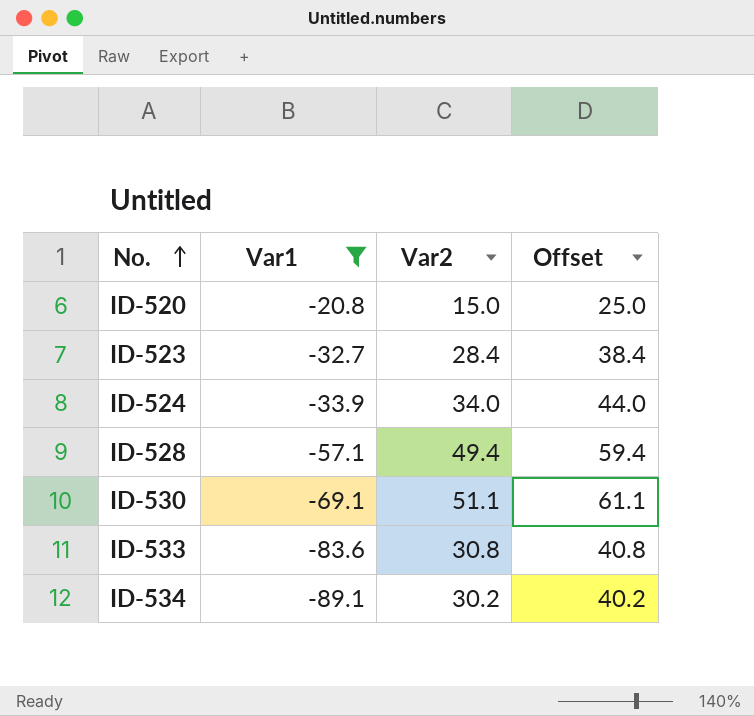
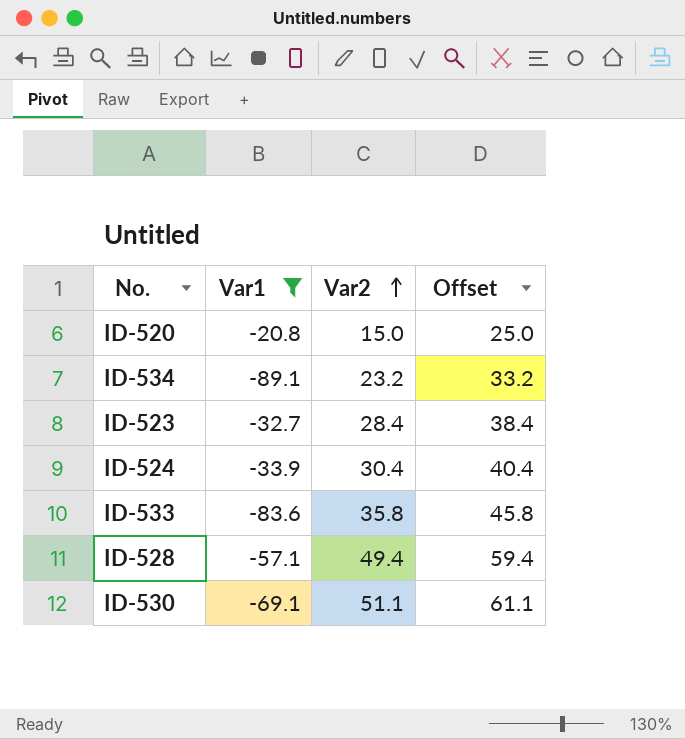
row order: No. ascending -> Var2 ascending
ID-534 | Var2: 30.2 -> 23.2
ID-534 | Offset: 40.2 -> 33.2
ID-524 | Var2: 34.0 -> 30.4
ID-524 | Offset: 44.0 -> 40.4
ID-533 | Var2: 30.8 -> 35.8
ID-533 | Offset: 40.8 -> 45.8

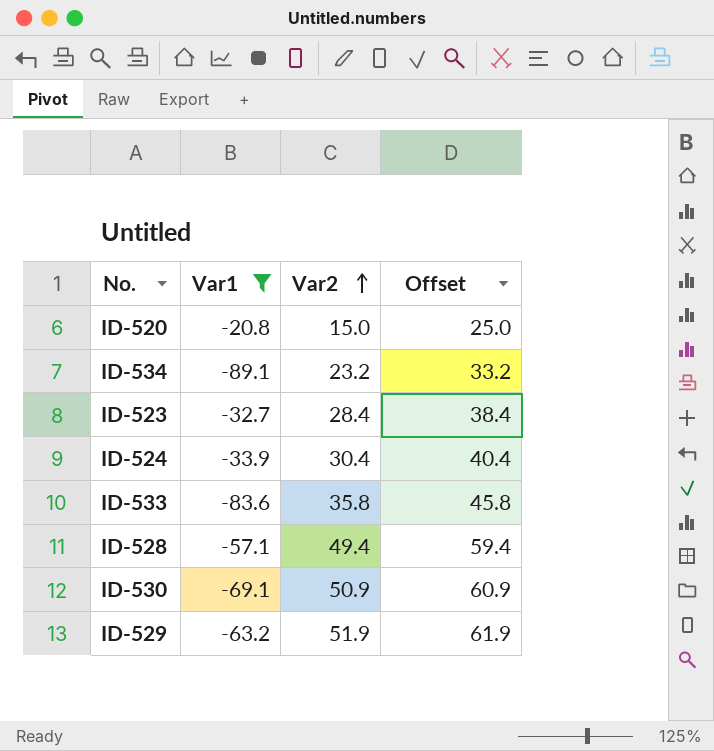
ID-530 | Var2: 51.1 -> 50.9
ID-530 | Offset: 61.1 -> 60.9
row ID-529: none -> -63.2 | 51.9 | 61.9

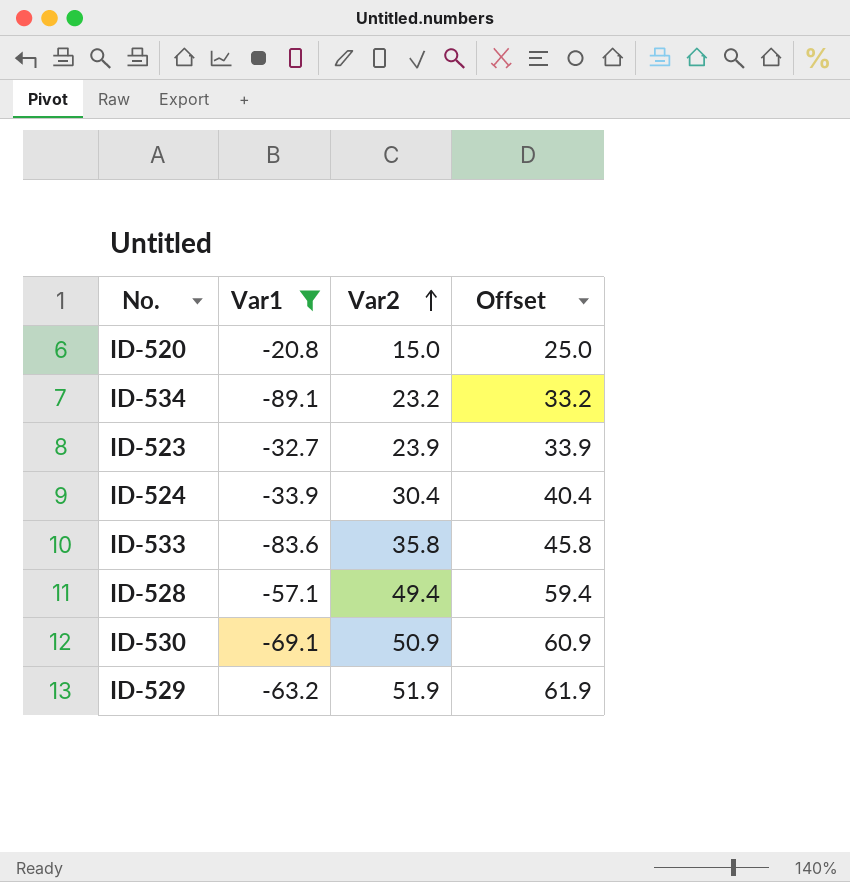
ID-523 | Var2: 28.4 -> 23.9
ID-523 | Offset: 38.4 -> 33.9

